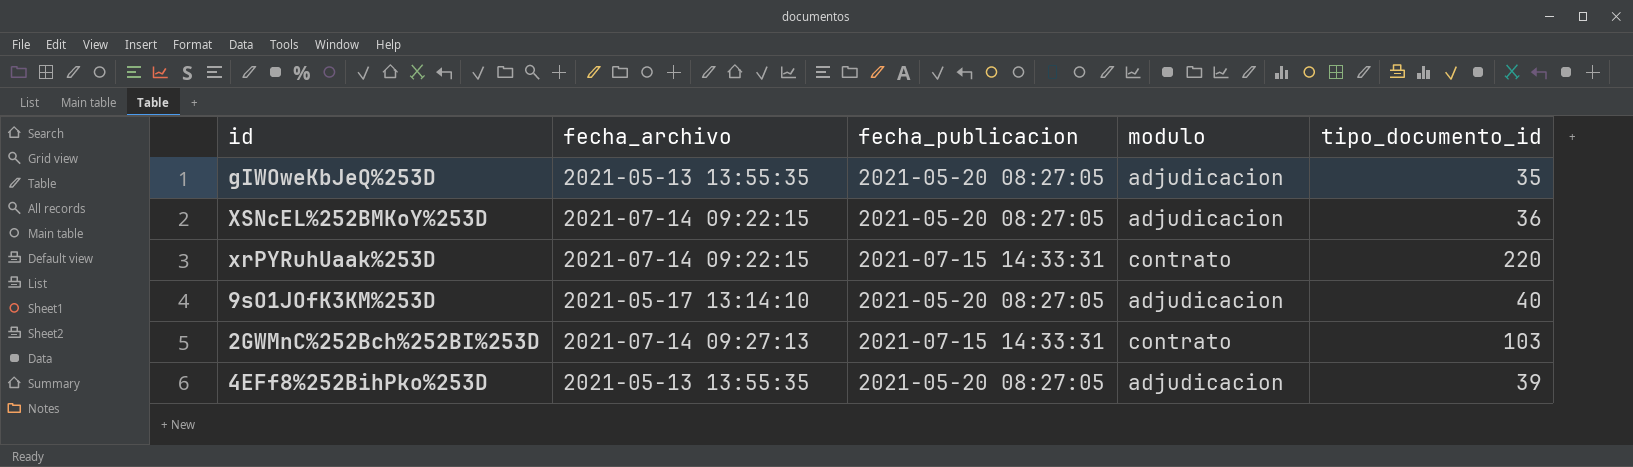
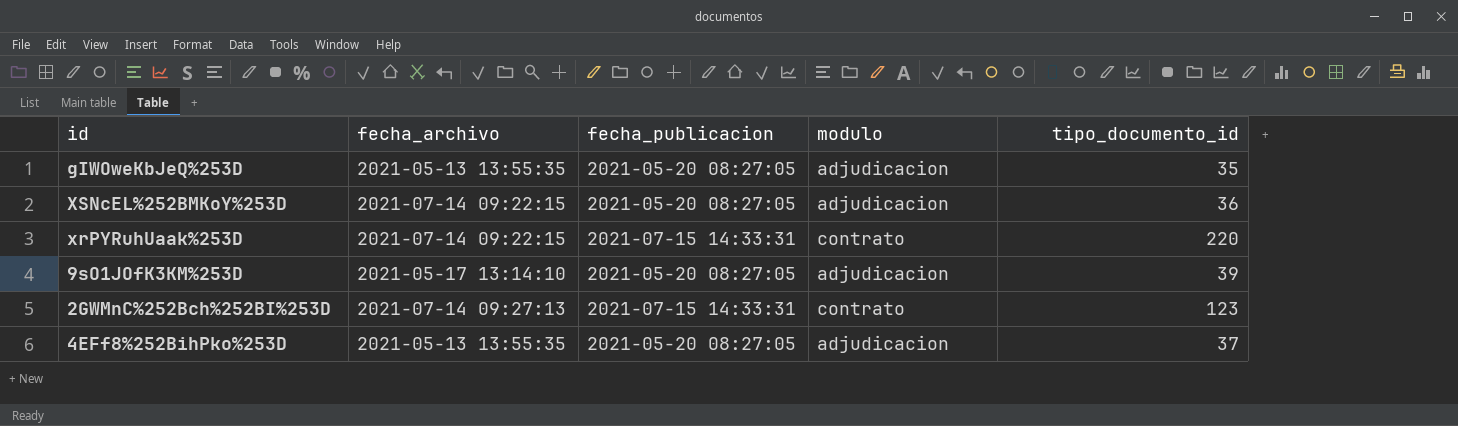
9sO1JOfK3KM%253D | tipo_documento_id: 40 -> 39
2GWMnC%252Bch%252BI%253D | tipo_documento_id: 103 -> 123
4EFf8%252BihPko%253D | tipo_documento_id: 39 -> 37

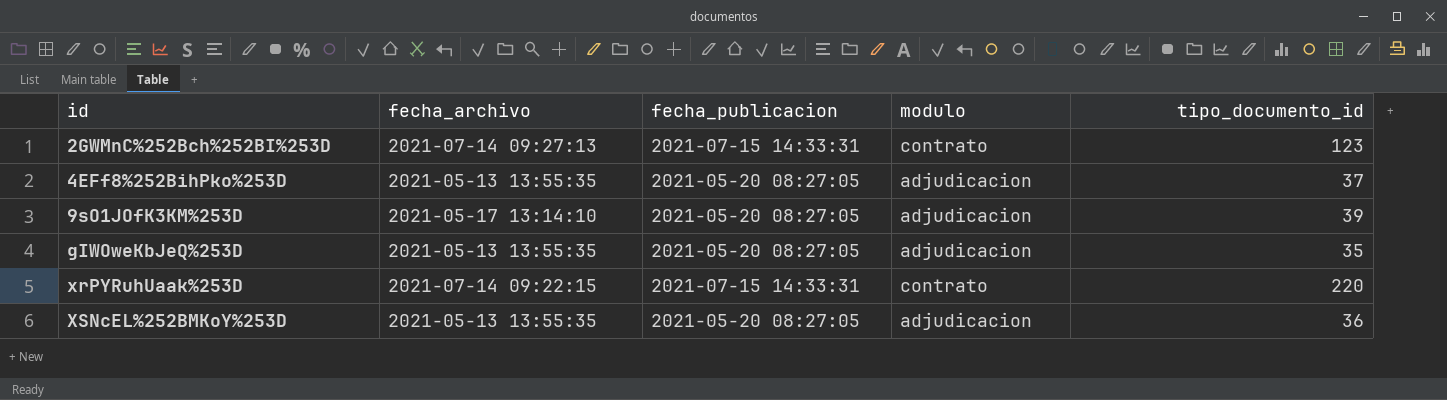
row order: none -> id ascending
XSNcEL%252BMKoY%253D | fecha_archivo: 2021-07-14 09:22:15 -> 2021-05-13 13:55:35

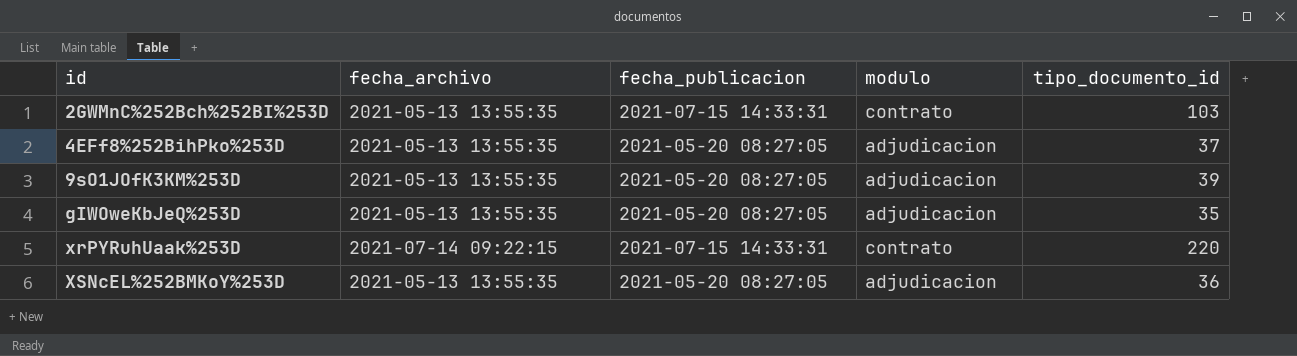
2GWMnC%252Bch%252BI%253D | fecha_archivo: 2021-07-14 09:27:13 -> 2021-05-13 13:55:35
2GWMnC%252Bch%252BI%253D | tipo_documento_id: 123 -> 103
9sO1JOfK3KM%253D | fecha_archivo: 2021-05-17 13:14:10 -> 2021-05-13 13:55:35

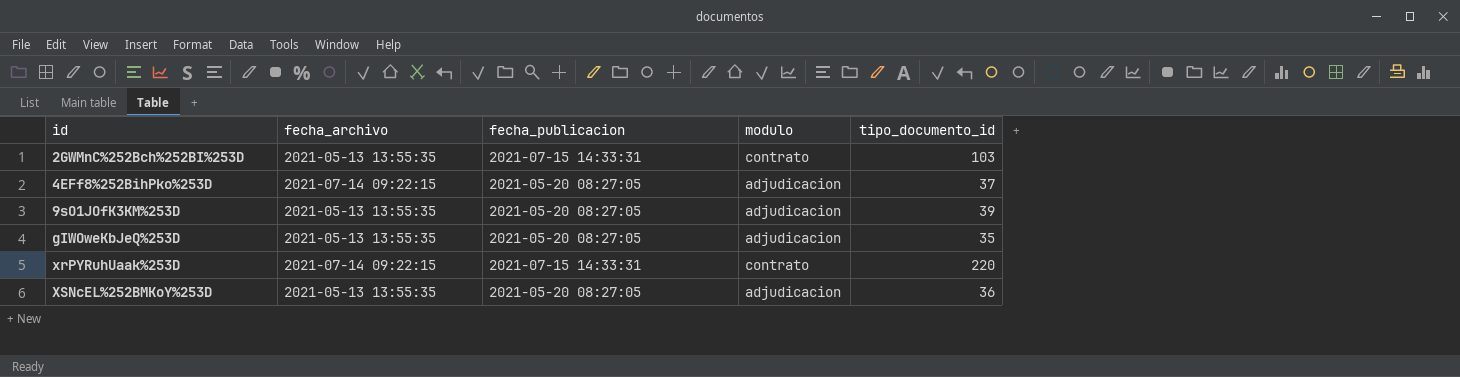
4EFf8%252BihPko%253D | fecha_archivo: 2021-05-13 13:55:35 -> 2021-07-14 09:22:15

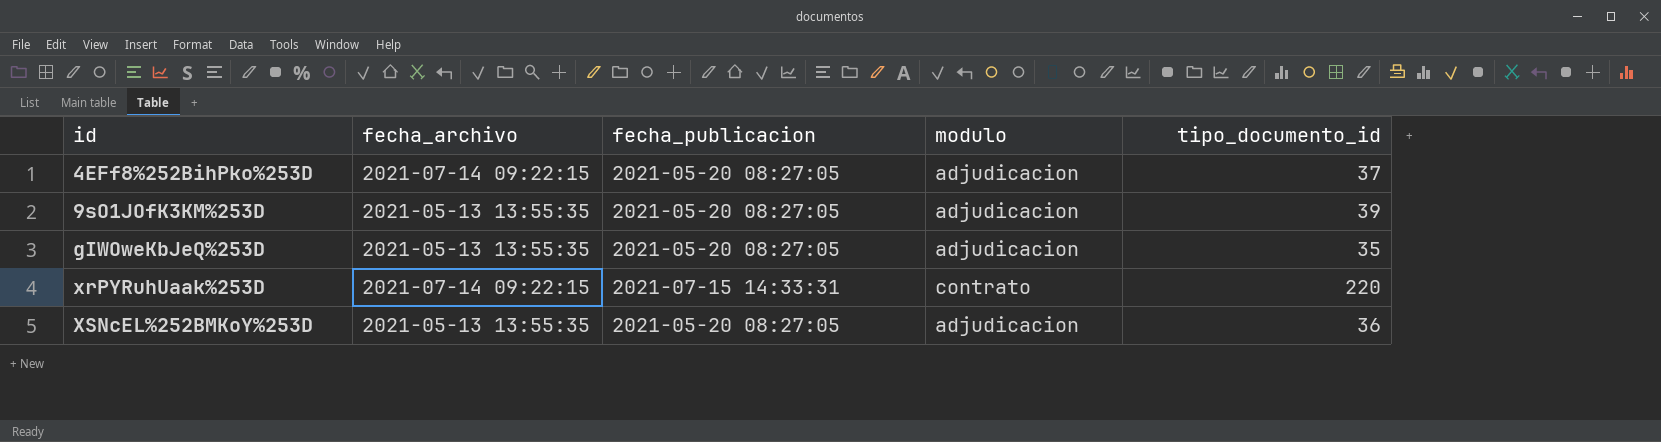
row 2GWMnC%252Bch%252BI%253D: 2021-05-13 13:55:35 | 2021-07-15 14:33:31 | contrato | 103 -> none

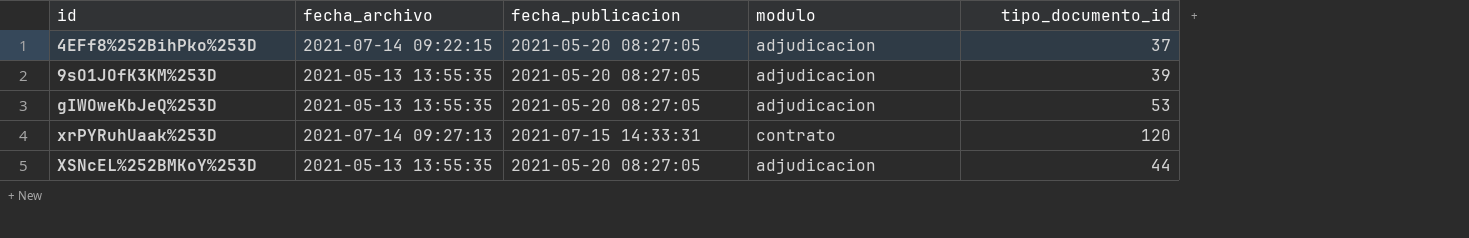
gIWOweKbJeQ%253D | tipo_documento_id: 35 -> 53
xrPYRuhUaak%253D | fecha_archivo: 2021-07-14 09:22:15 -> 2021-07-14 09:27:13
xrPYRuhUaak%253D | tipo_documento_id: 220 -> 120
XSNcEL%252BMKoY%253D | tipo_documento_id: 36 -> 44

